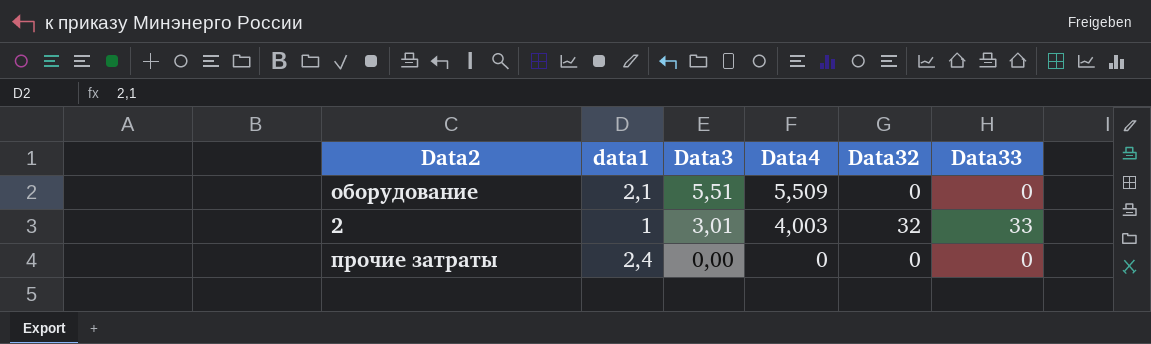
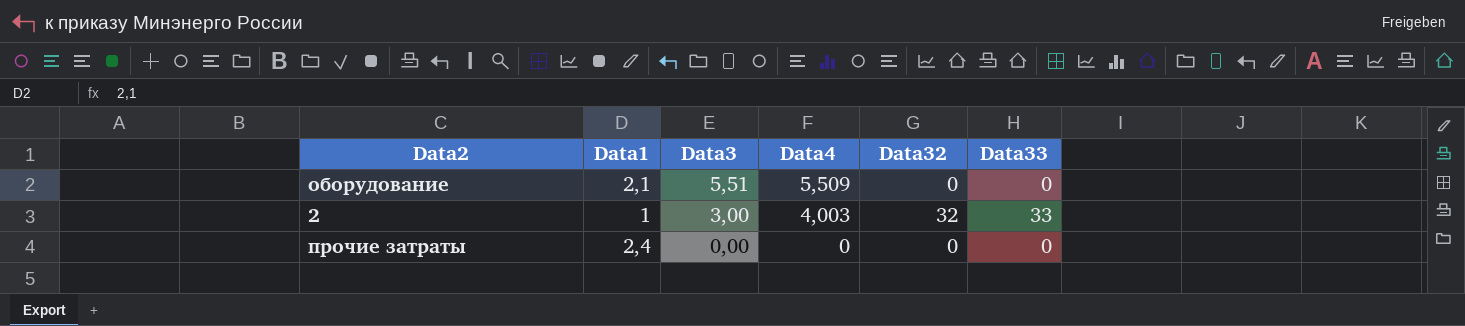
column name: data1 -> Data1
2 | Data3: 3,01 -> 3,00

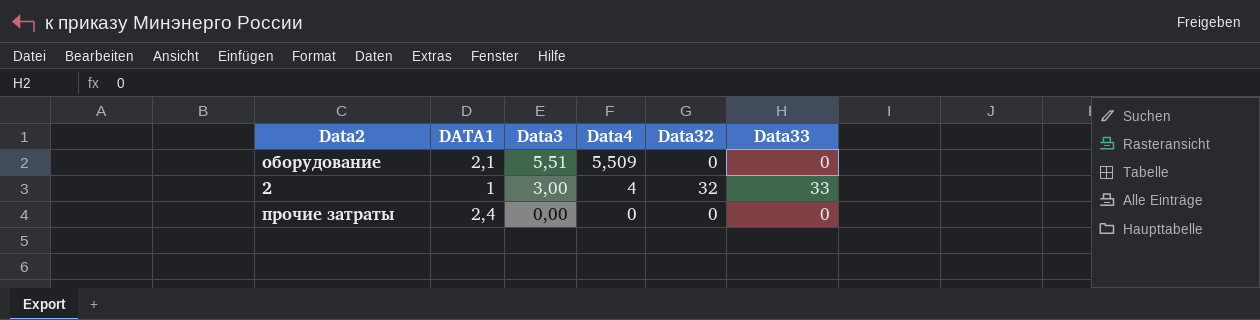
column name: Data1 -> DATA1
2 | Data4: 4,003 -> 4

